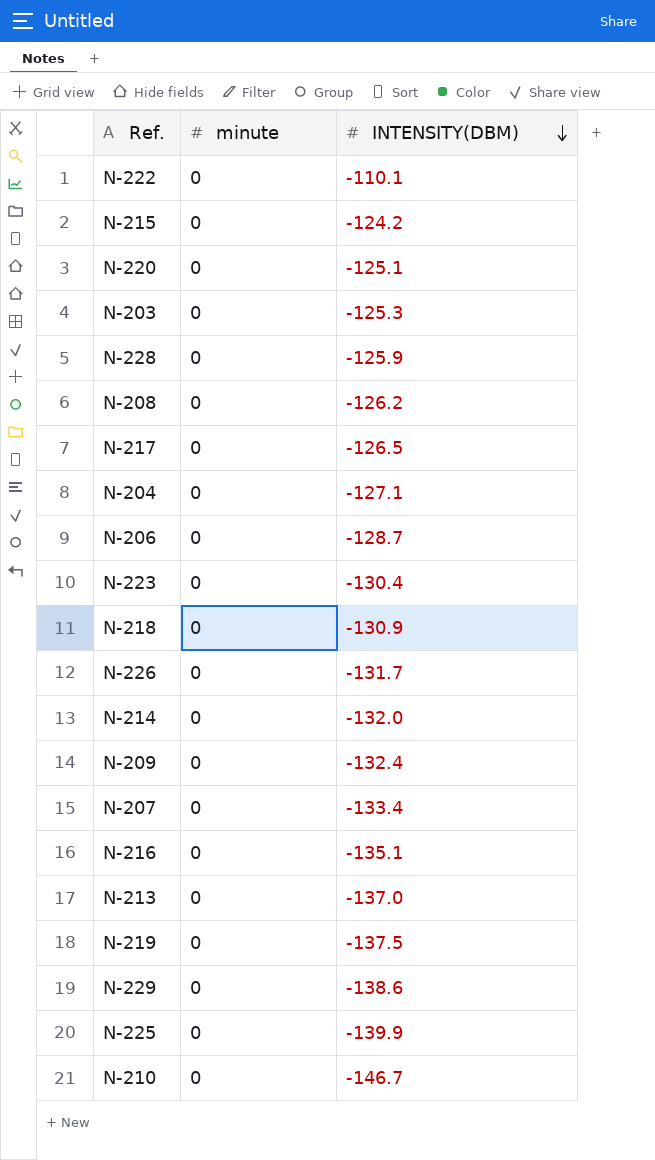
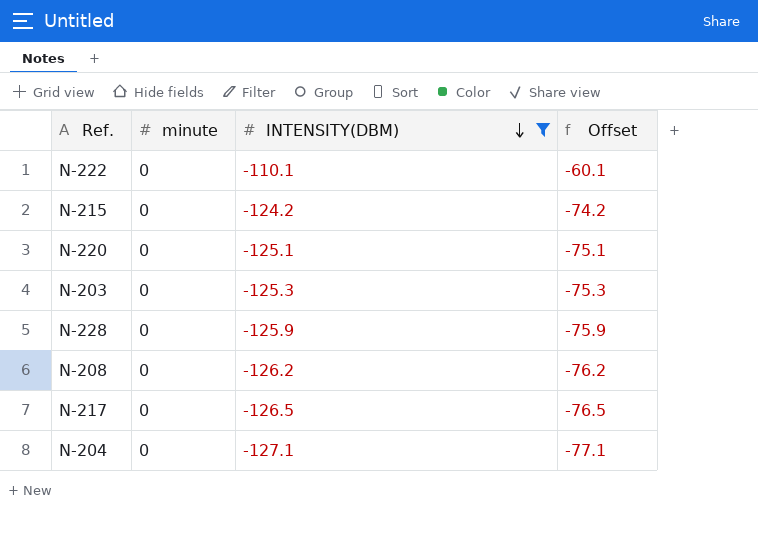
filter: none -> INTENSITY(DBM) >= -127.1
column Offset | formula: none -> [INTENSITY(DBM)] + 50

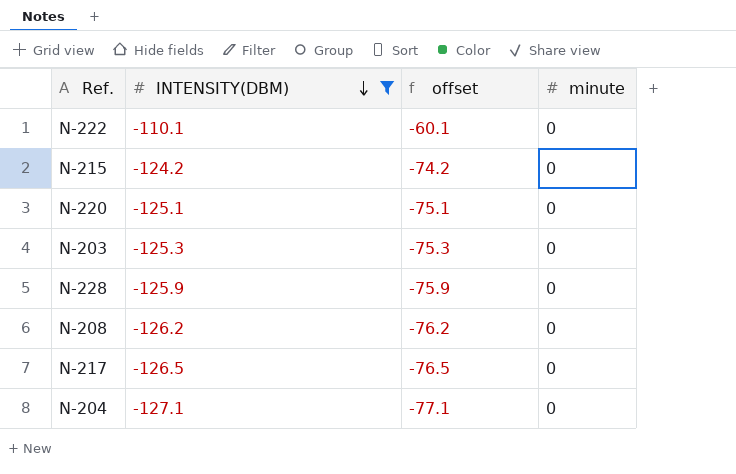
column name: Offset -> offset
column minute | position: 2 -> 4

